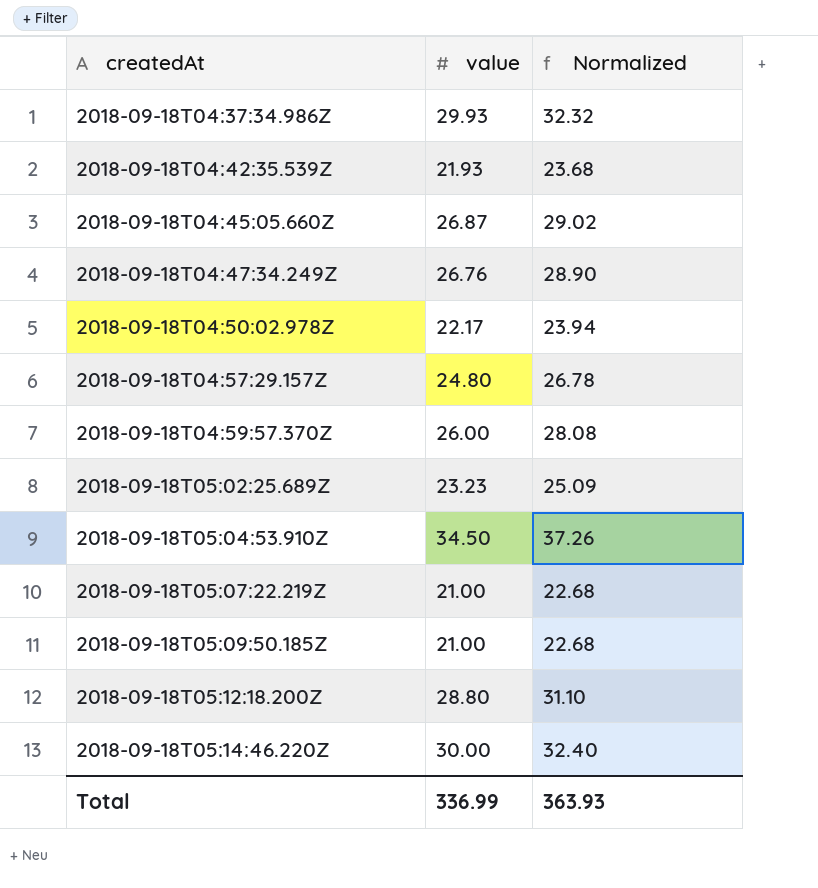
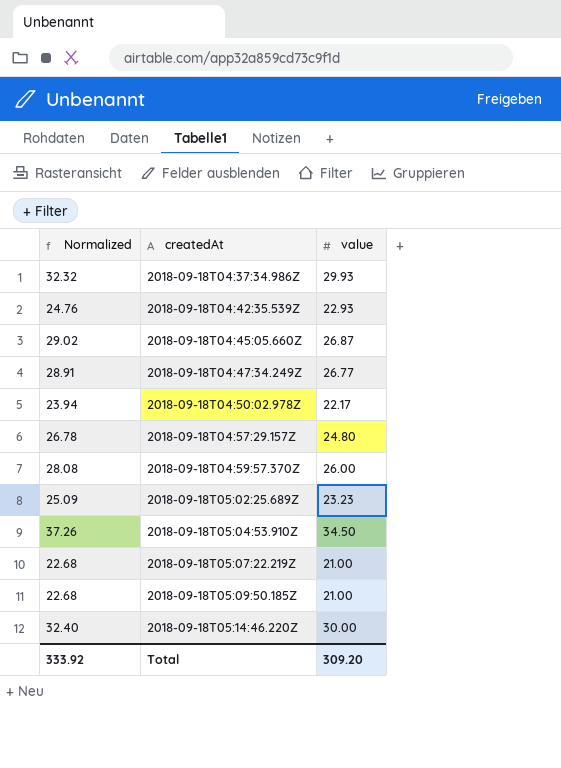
column Normalized | position: 3 -> 1
row 2018-09-18T05:12:18.200Z: 28.80 | 31.10 -> none
2018-09-18T04:42:35.539Z | Normalized: 23.68 -> 24.76
2018-09-18T04:42:35.539Z | value: 21.93 -> 22.93
2018-09-18T04:47:34.249Z | Normalized: 28.90 -> 28.91
2018-09-18T04:47:34.249Z | value: 26.76 -> 26.77
Total | Normalized: 363.93 -> 333.92
Total | value: 336.99 -> 309.20

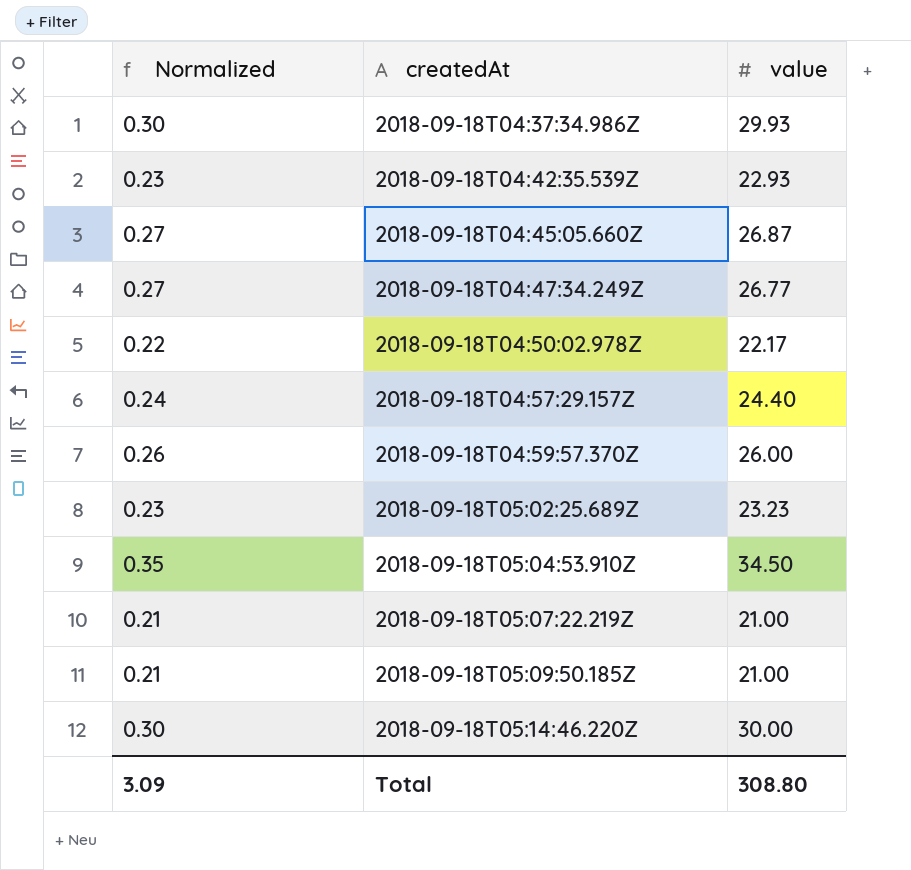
column Normalized | formula: [value] * 1.08 -> [value] * 0.01
2018-09-18T04:57:29.157Z | value: 24.80 -> 24.40
Total | Normalized: 333.92 -> 3.09
Total | value: 309.20 -> 308.80

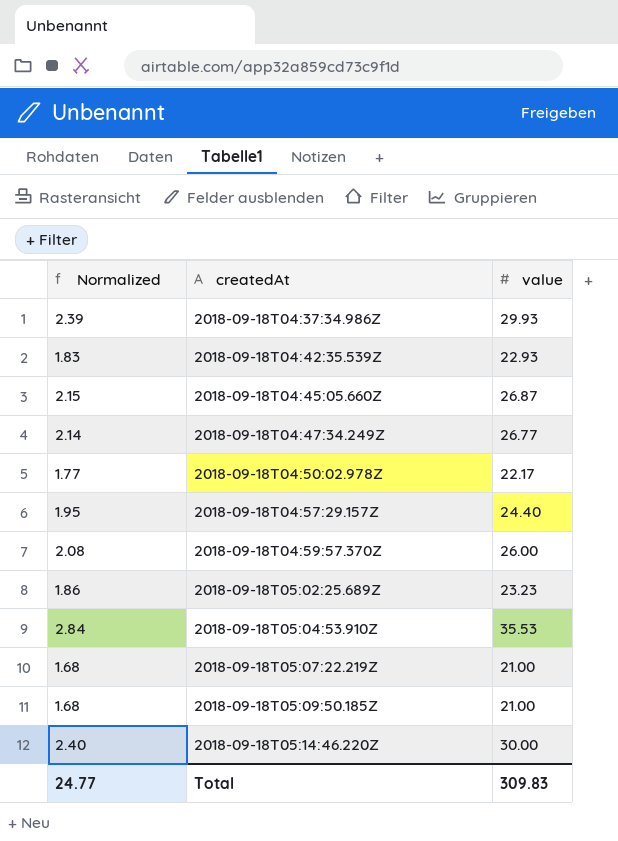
column Normalized | formula: [value] * 0.01 -> [value] * 0.08
2018-09-18T05:04:53.910Z | value: 34.50 -> 35.53
Total | Normalized: 3.09 -> 24.77
Total | value: 308.80 -> 309.83

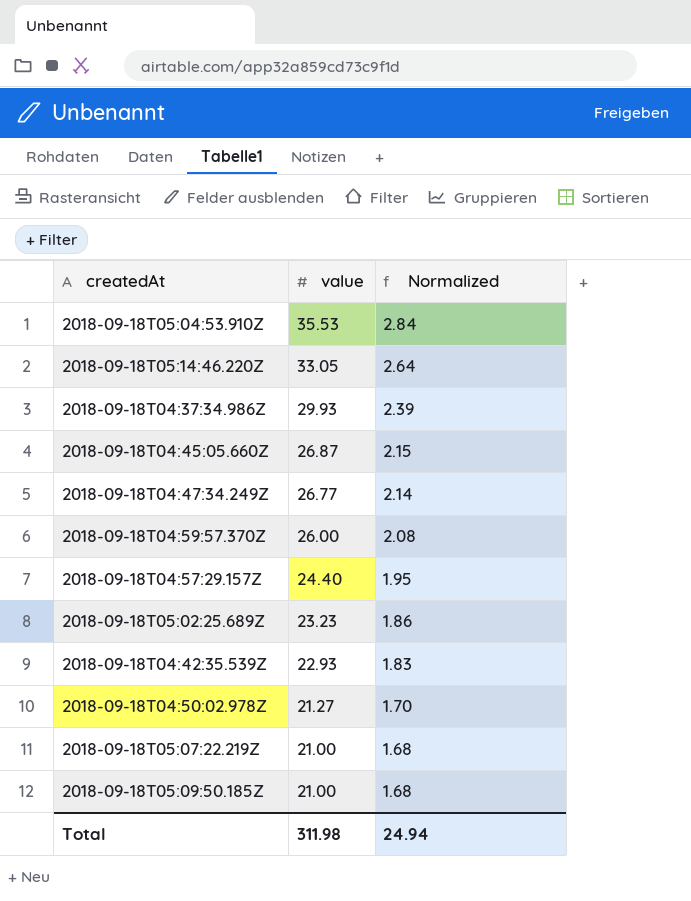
row order: createdAt ascending -> value descending
column Normalized | position: 1 -> 3
2018-09-18T05:14:46.220Z | value: 30.00 -> 33.05
2018-09-18T05:14:46.220Z | Normalized: 2.40 -> 2.64
2018-09-18T04:50:02.978Z | value: 22.17 -> 21.27
2018-09-18T04:50:02.978Z | Normalized: 1.77 -> 1.70
Total | value: 309.83 -> 311.98
Total | Normalized: 24.77 -> 24.94

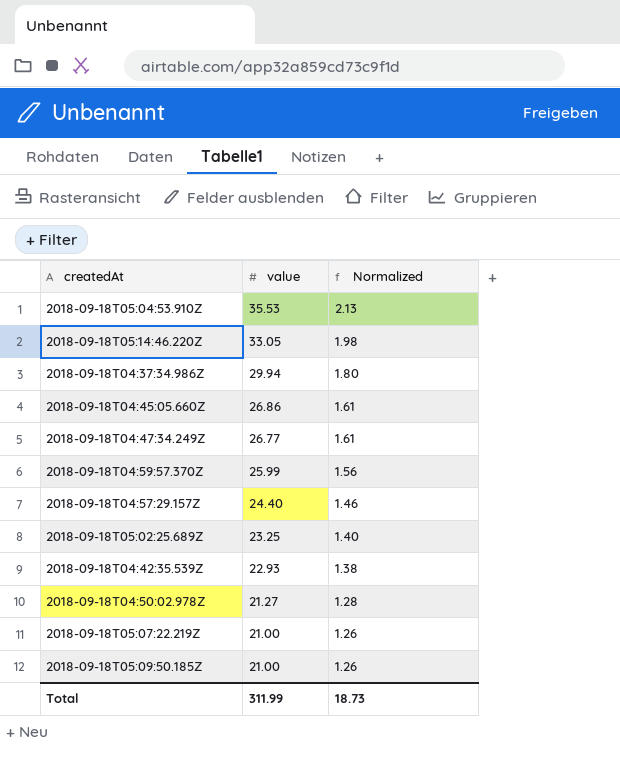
column Normalized | formula: [value] * 0.08 -> [value] * 0.06
2018-09-18T04:37:34.986Z | value: 29.93 -> 29.94
2018-09-18T04:45:05.660Z | value: 26.87 -> 26.86
2018-09-18T04:59:57.370Z | value: 26.00 -> 25.99
2018-09-18T05:02:25.689Z | value: 23.23 -> 23.25
Total | value: 311.98 -> 311.99
Total | Normalized: 24.94 -> 18.73

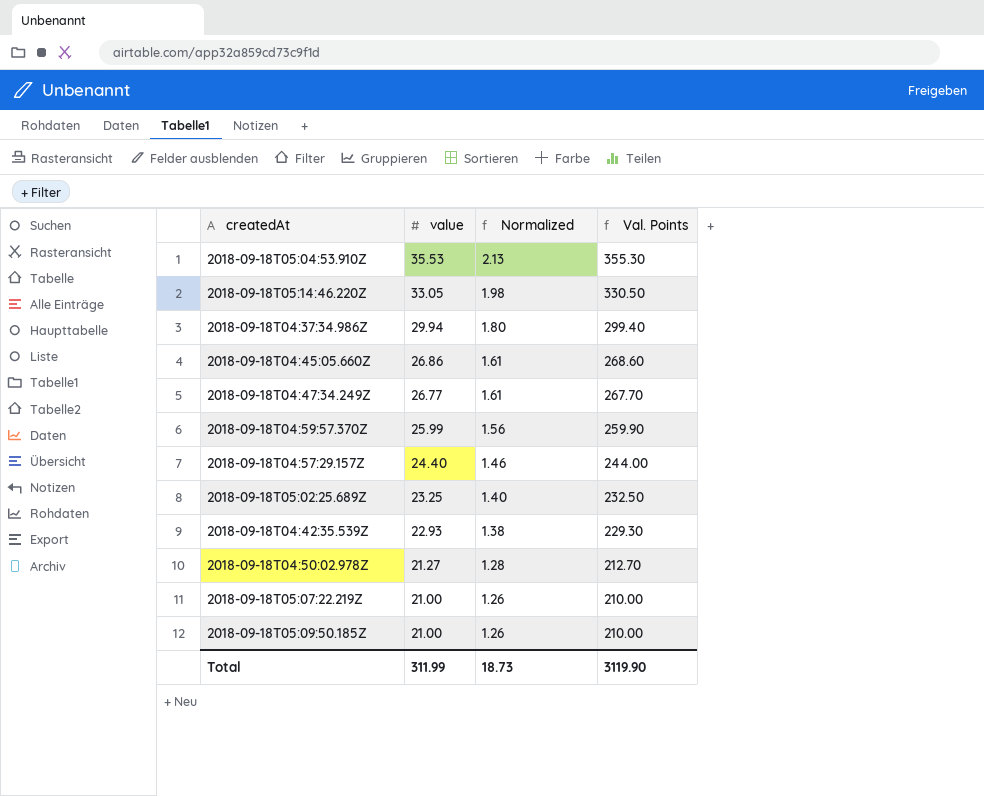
column Val. Points | formula: none -> [value] * 10

